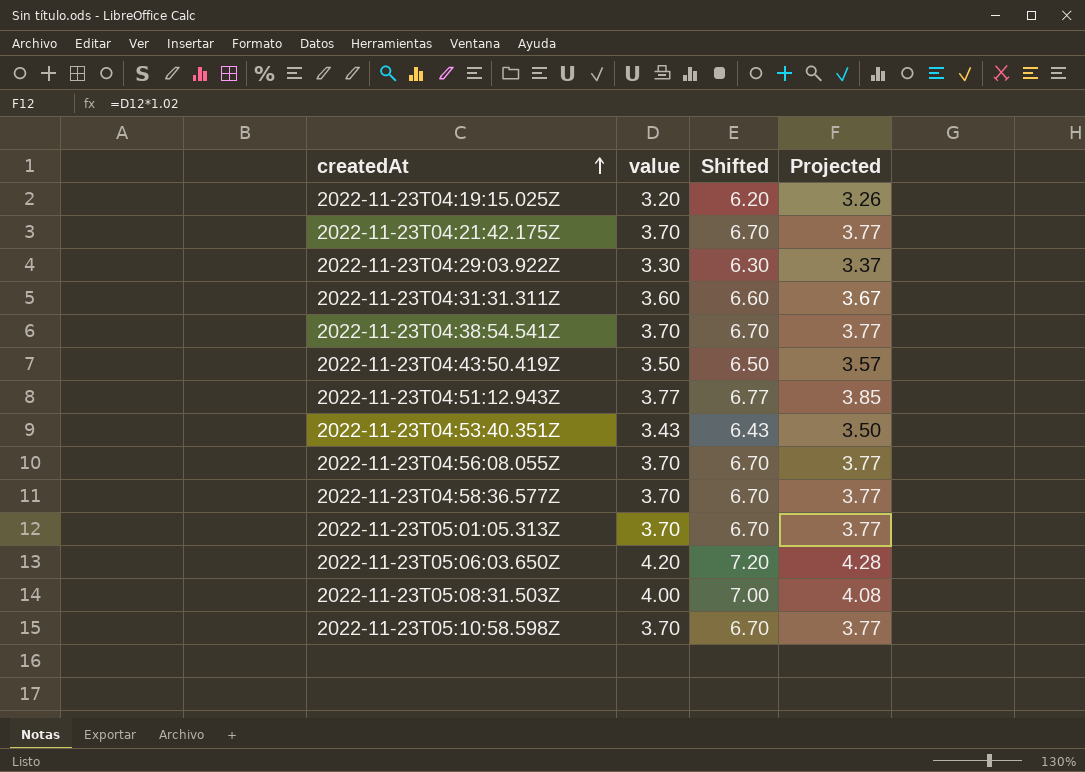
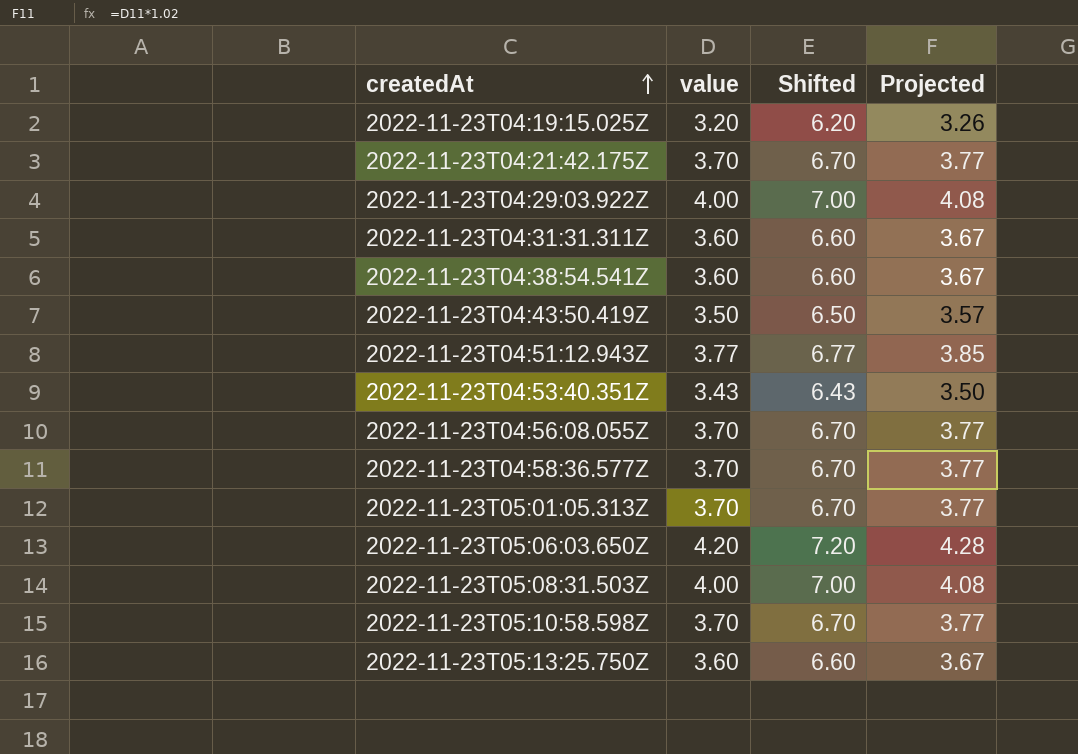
2022-11-23T04:29:03.922Z | value: 3.30 -> 4.00
2022-11-23T04:29:03.922Z | Shifted: 6.30 -> 7.00
2022-11-23T04:29:03.922Z | Projected: 3.37 -> 4.08
2022-11-23T04:38:54.541Z | value: 3.70 -> 3.60
2022-11-23T04:38:54.541Z | Shifted: 6.70 -> 6.60
2022-11-23T04:38:54.541Z | Projected: 3.77 -> 3.67
row 2022-11-23T05:13:25.750Z: none -> 3.60 | 6.60 | 3.67

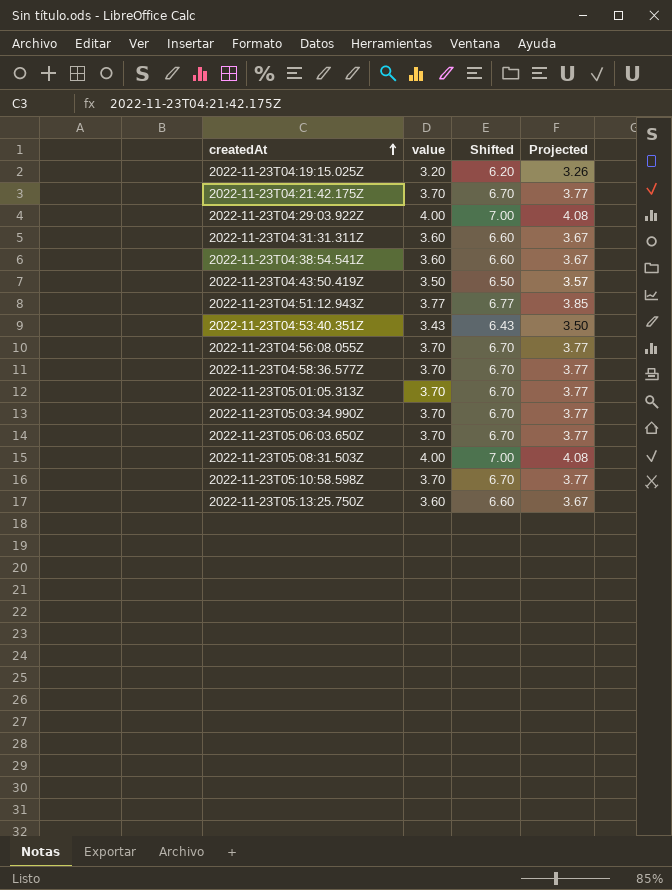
row 2022-11-23T05:03:34.990Z: none -> 3.70 | 6.70 | 3.77
2022-11-23T05:06:03.650Z | value: 4.20 -> 3.70
2022-11-23T05:06:03.650Z | Shifted: 7.20 -> 6.70
2022-11-23T05:06:03.650Z | Projected: 4.28 -> 3.77

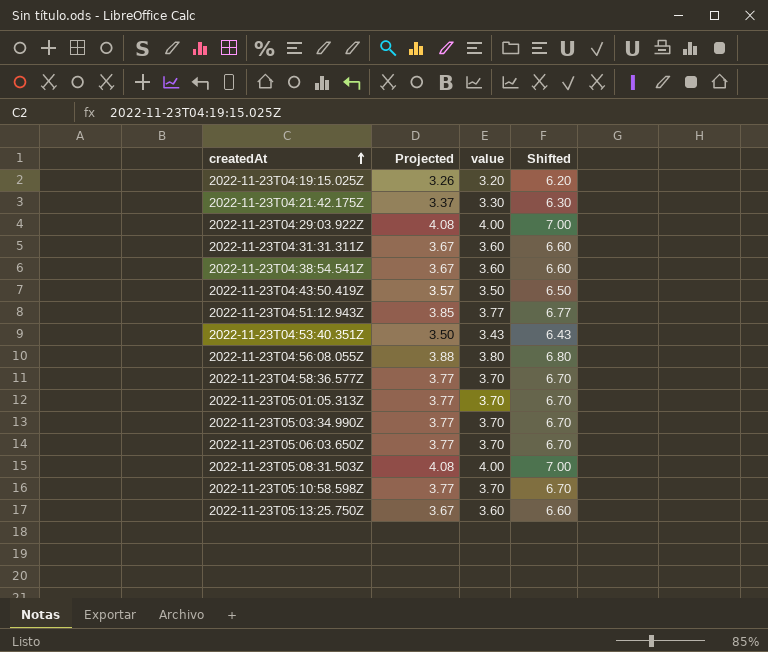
column Projected | position: 4 -> 2
2022-11-23T04:21:42.175Z | Projected: 3.77 -> 3.37
2022-11-23T04:21:42.175Z | value: 3.70 -> 3.30
2022-11-23T04:21:42.175Z | Shifted: 6.70 -> 6.30
2022-11-23T04:56:08.055Z | Projected: 3.77 -> 3.88
2022-11-23T04:56:08.055Z | value: 3.70 -> 3.80
2022-11-23T04:56:08.055Z | Shifted: 6.70 -> 6.80

